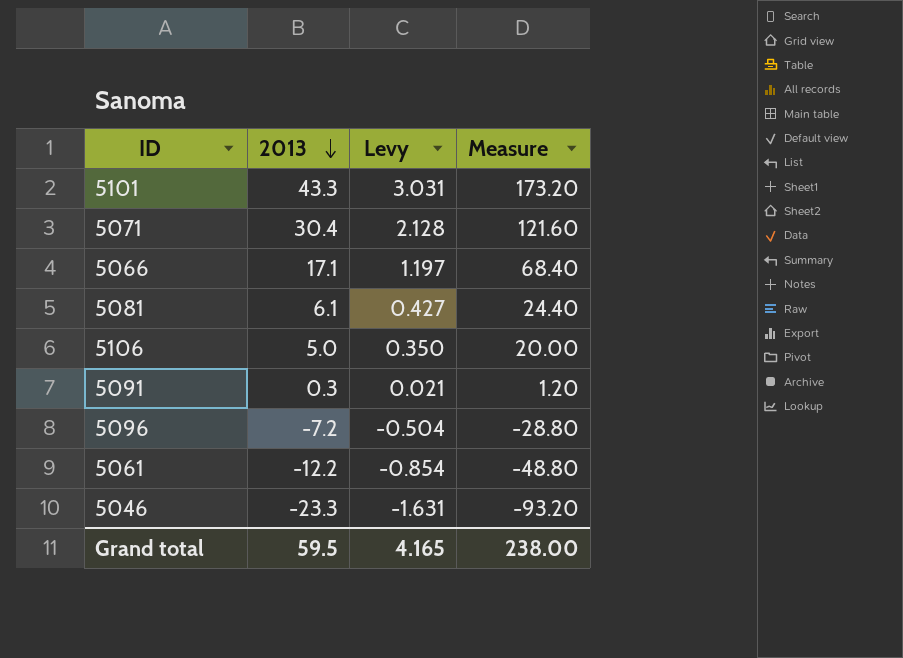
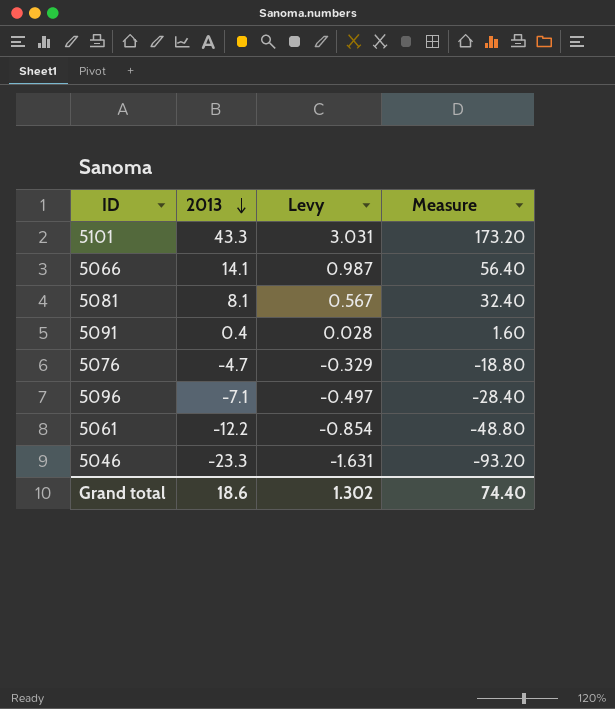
row 5071: 30.4 | 2.128 | 121.60 -> none
row 5106: 5.0 | 0.350 | 20.00 -> none
5066 | 2013: 17.1 -> 14.1
5066 | Levy: 1.197 -> 0.987
5066 | Measure: 68.40 -> 56.40
5081 | 2013: 6.1 -> 8.1
5081 | Levy: 0.427 -> 0.567
5081 | Measure: 24.40 -> 32.40
5091 | 2013: 0.3 -> 0.4
5091 | Levy: 0.021 -> 0.028
5091 | Measure: 1.20 -> 1.60
row 5076: none -> -4.7 | -0.329 | -18.80
5096 | 2013: -7.2 -> -7.1
5096 | Levy: -0.504 -> -0.497
5096 | Measure: -28.80 -> -28.40
Grand total | 2013: 59.5 -> 18.6
Grand total | Levy: 4.165 -> 1.302
Grand total | Measure: 238.00 -> 74.40

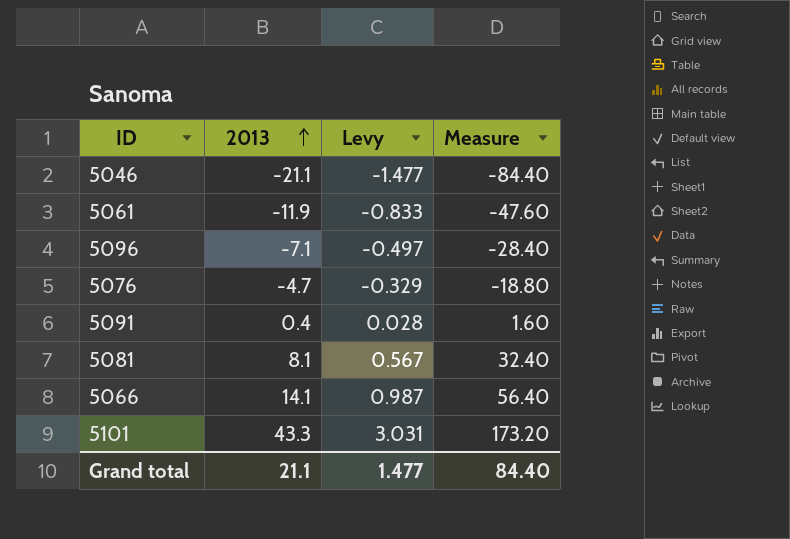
row order: 2013 descending -> 2013 ascending
5046 | 2013: -23.3 -> -21.1
5046 | Levy: -1.631 -> -1.477
5046 | Measure: -93.20 -> -84.40
5061 | 2013: -12.2 -> -11.9
5061 | Levy: -0.854 -> -0.833
5061 | Measure: -48.80 -> -47.60
Grand total | 2013: 18.6 -> 21.1
Grand total | Levy: 1.302 -> 1.477
Grand total | Measure: 74.40 -> 84.40

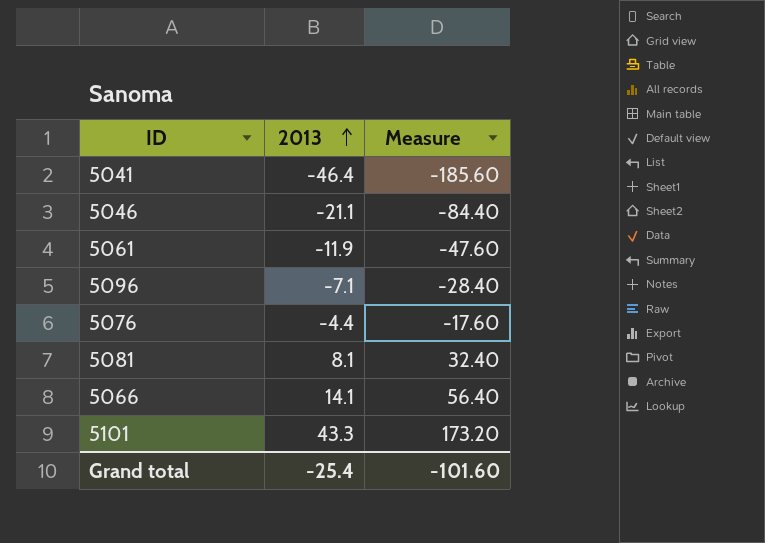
column Levy | formula: [2013] * 0.07 -> none
row 5091: 0.4 | 0.028 | 1.60 -> none
row 5041: none -> -46.4 | -185.60
5076 | 2013: -4.7 -> -4.4
5076 | Measure: -18.80 -> -17.60
Grand total | 2013: 21.1 -> -25.4
Grand total | Measure: 84.40 -> -101.60

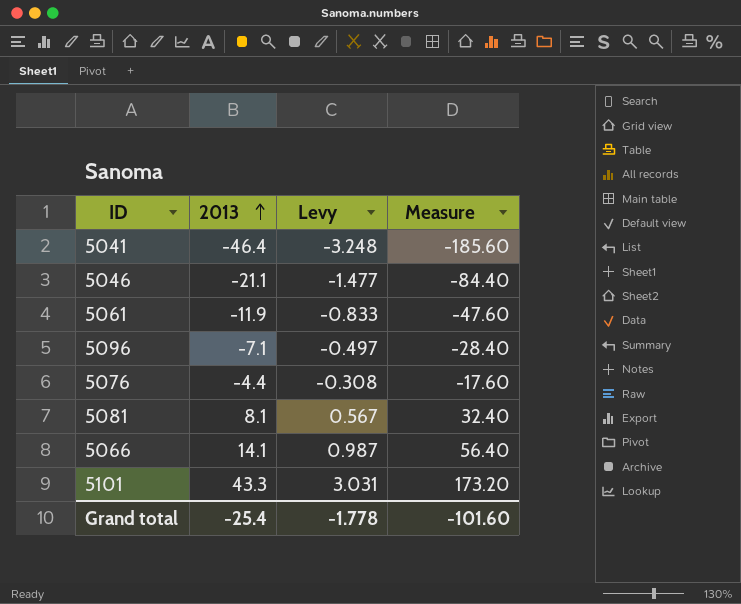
column Levy | formula: none -> [2013] * 0.07

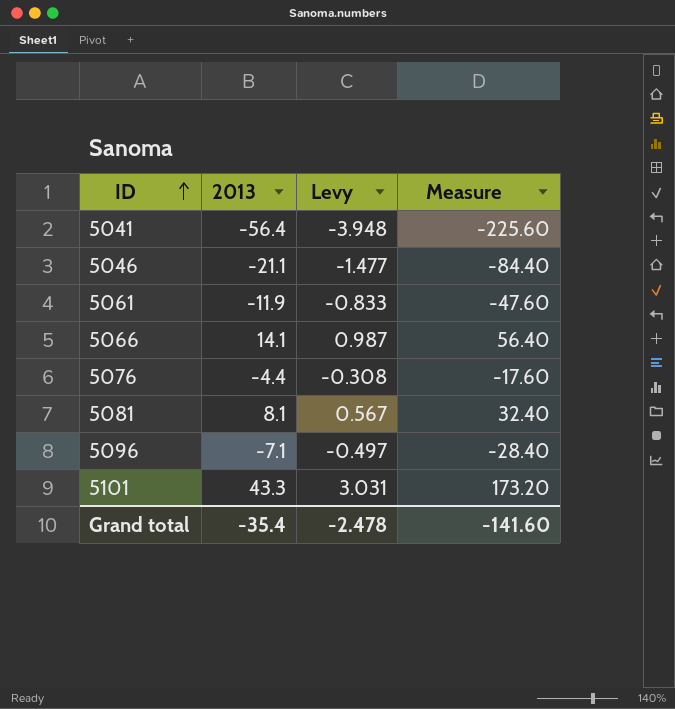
row order: 2013 ascending -> ID ascending
5041 | 2013: -46.4 -> -56.4
5041 | Levy: -3.248 -> -3.948
5041 | Measure: -185.60 -> -225.60
Grand total | 2013: -25.4 -> -35.4
Grand total | Levy: -1.778 -> -2.478
Grand total | Measure: -101.60 -> -141.60

